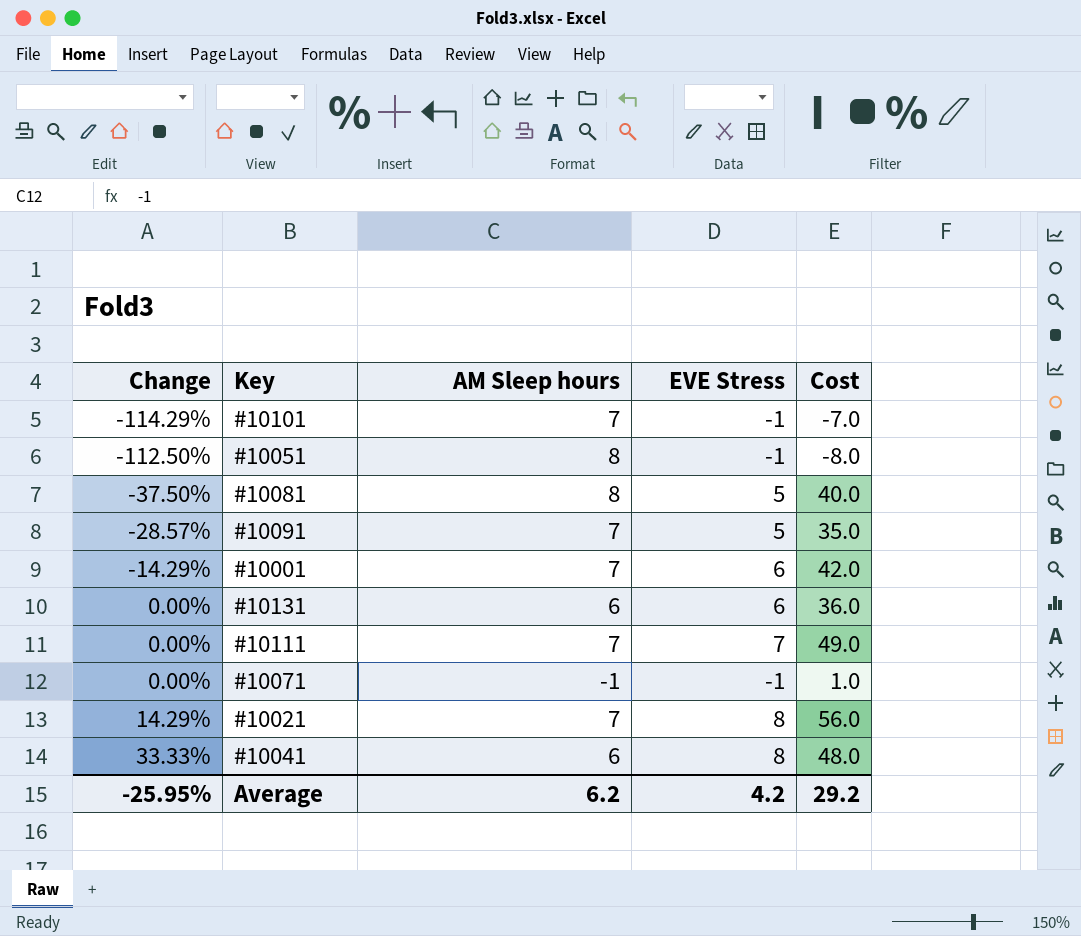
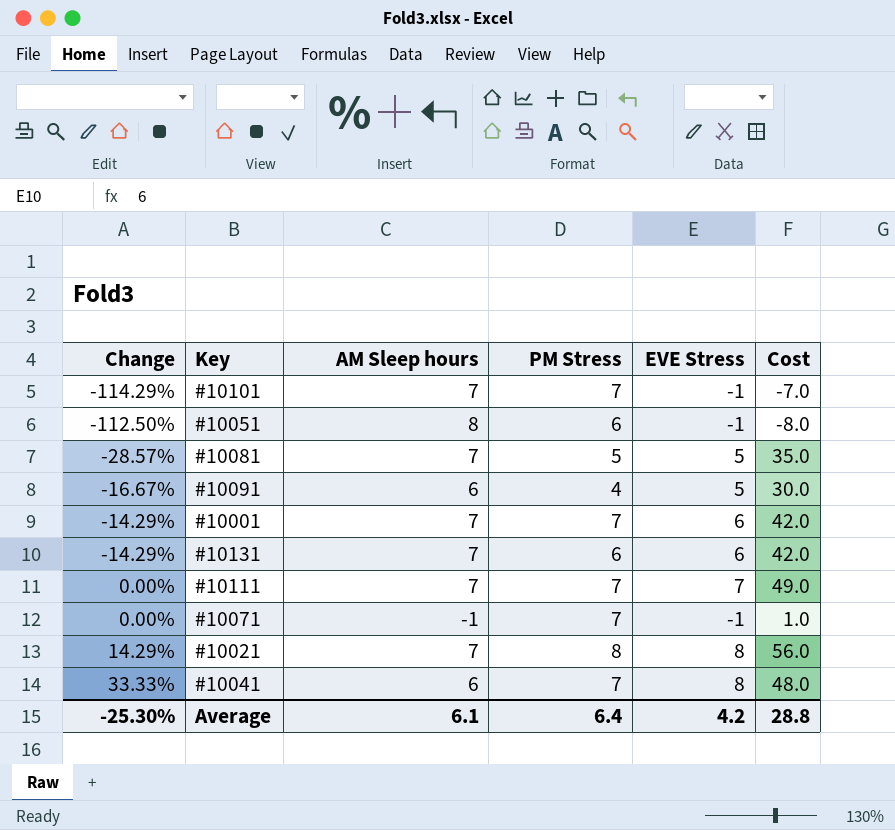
column PM Stress | position: none -> 4
#10081 | Change: -37.50% -> -28.57%
#10081 | AM Sleep hours: 8 -> 7
#10081 | Cost: 40.0 -> 35.0
#10091 | Change: -28.57% -> -16.67%
#10091 | AM Sleep hours: 7 -> 6
#10091 | Cost: 35.0 -> 30.0
#10131 | Change: 0.00% -> -14.29%
#10131 | AM Sleep hours: 6 -> 7
#10131 | Cost: 36.0 -> 42.0
Average | Change: -25.95% -> -25.30%
Average | AM Sleep hours: 6.2 -> 6.1
Average | Cost: 29.2 -> 28.8

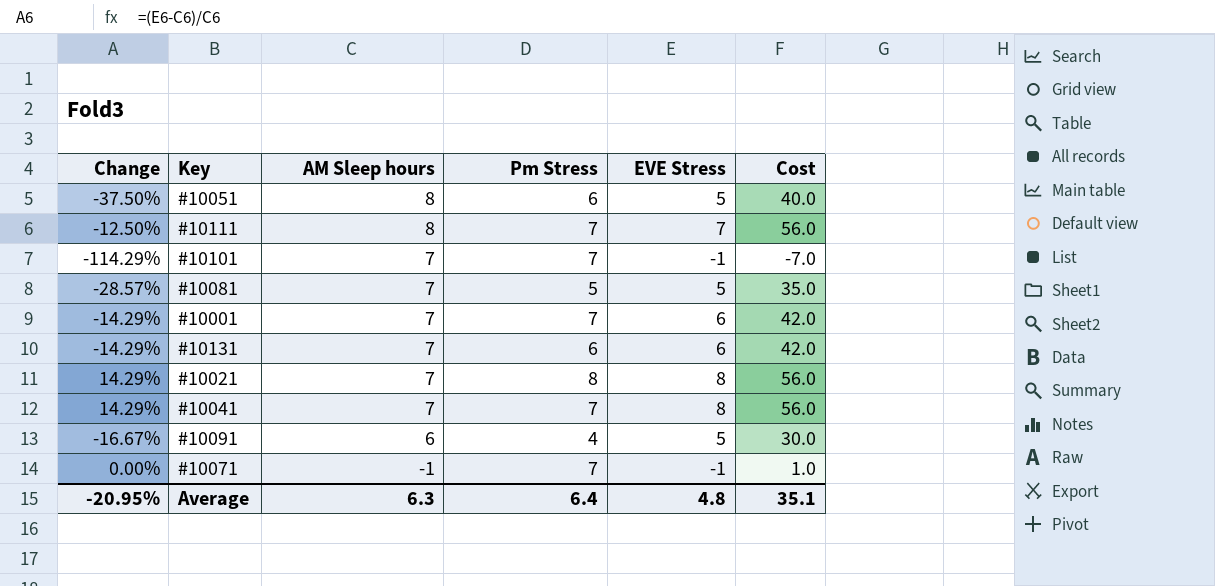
row order: Change ascending -> AM Sleep hours descending
column name: PM Stress -> Pm Stress
#10051 | Change: -112.50% -> -37.50%
#10051 | EVE Stress: -1 -> 5
#10051 | Cost: -8.0 -> 40.0
#10111 | Change: 0.00% -> -12.50%
#10111 | AM Sleep hours: 7 -> 8
#10111 | Cost: 49.0 -> 56.0
#10041 | Change: 33.33% -> 14.29%
#10041 | AM Sleep hours: 6 -> 7
#10041 | Cost: 48.0 -> 56.0
Average | Change: -25.30% -> -20.95%
Average | AM Sleep hours: 6.1 -> 6.3
Average | EVE Stress: 4.2 -> 4.8
Average | Cost: 28.8 -> 35.1

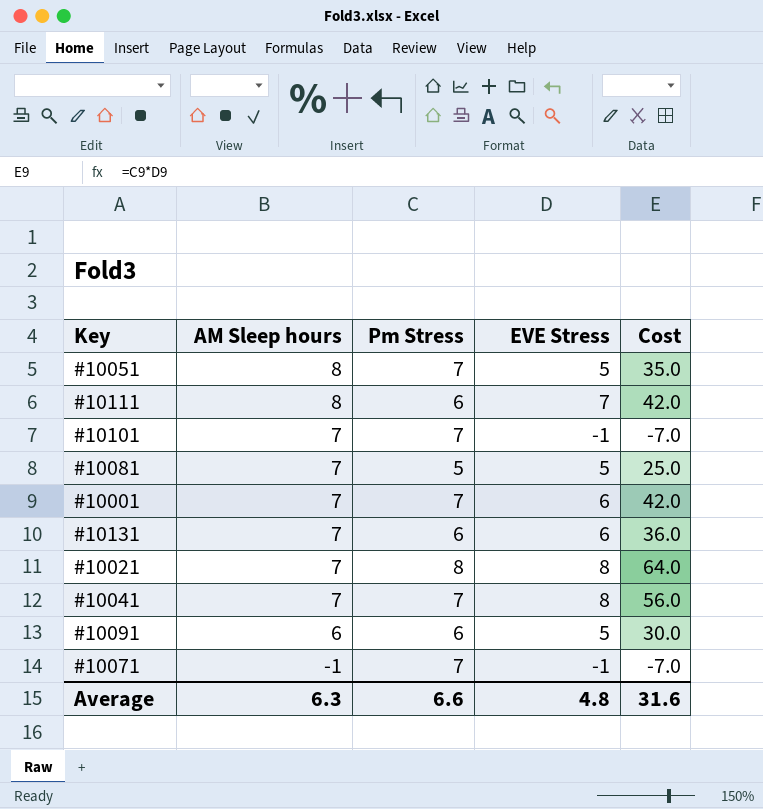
column Change | formula: ([EVE Stress] - [AM Sleep hours]) / [AM Sleep hours] -> none
column Cost | formula: [AM Sleep hours] * [EVE Stress] -> [Pm Stress] * [EVE Stress]
#10051 | Pm Stress: 6 -> 7
#10111 | Pm Stress: 7 -> 6
#10091 | Pm Stress: 4 -> 6
Average | Pm Stress: 6.4 -> 6.6
Average | Cost: 35.1 -> 31.6

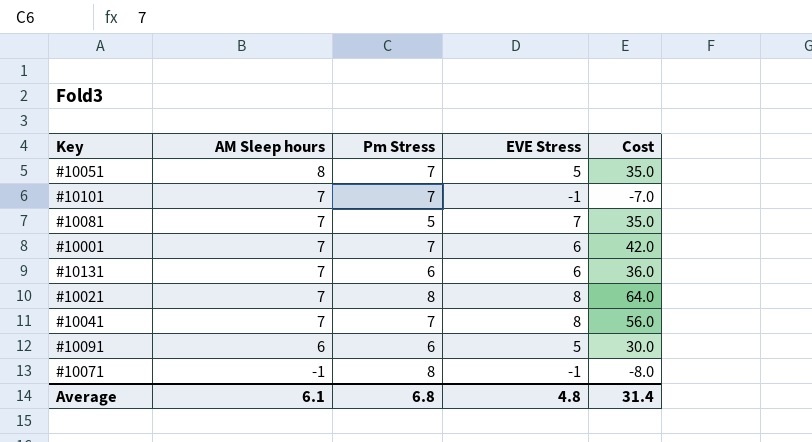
row #10111: 8 | 6 | 7 | 42.0 -> none
#10081 | EVE Stress: 5 -> 7
#10081 | Cost: 25.0 -> 35.0
#10071 | Pm Stress: 7 -> 8
#10071 | Cost: -7.0 -> -8.0
Average | AM Sleep hours: 6.3 -> 6.1
Average | Pm Stress: 6.6 -> 6.8
Average | Cost: 31.6 -> 31.4

